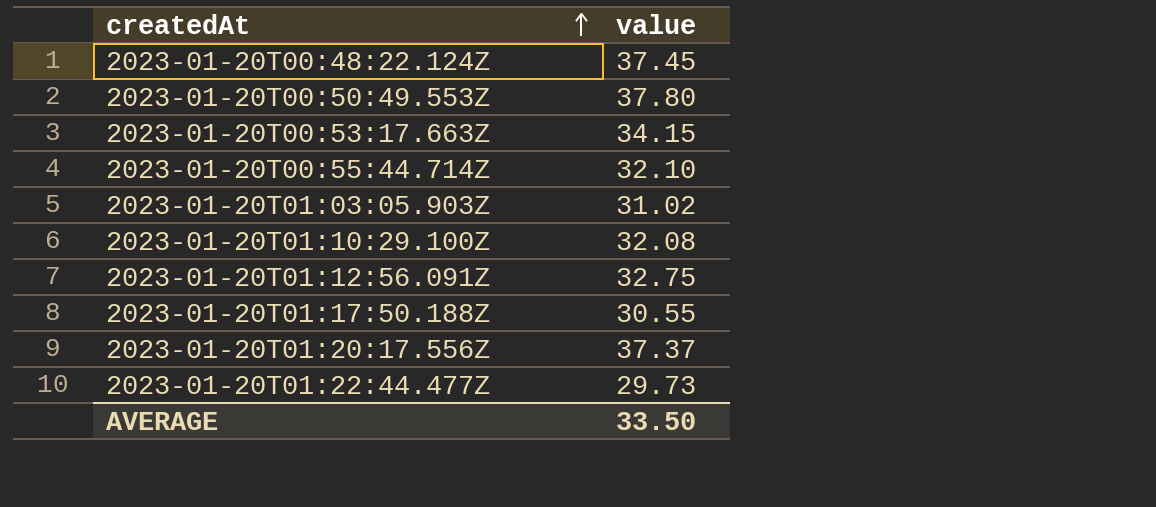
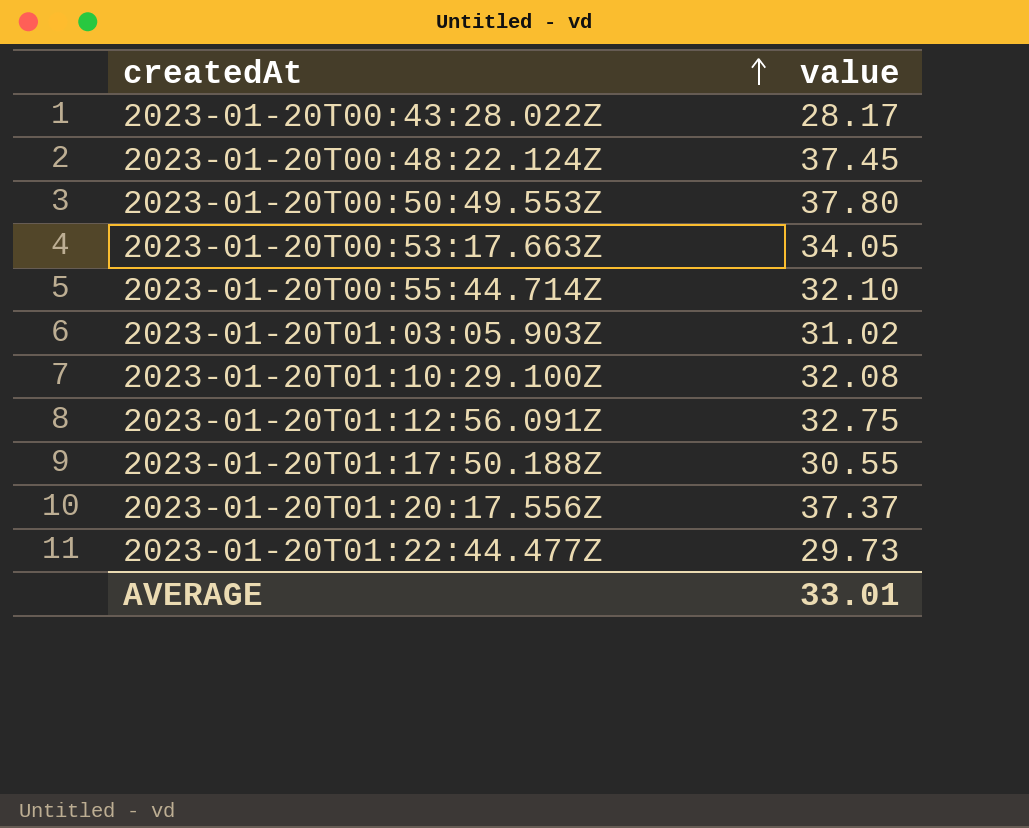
row 2023-01-20T00:43:28.022Z: none -> 28.17
2023-01-20T00:53:17.663Z | value: 34.15 -> 34.05
AVERAGE | value: 33.50 -> 33.01

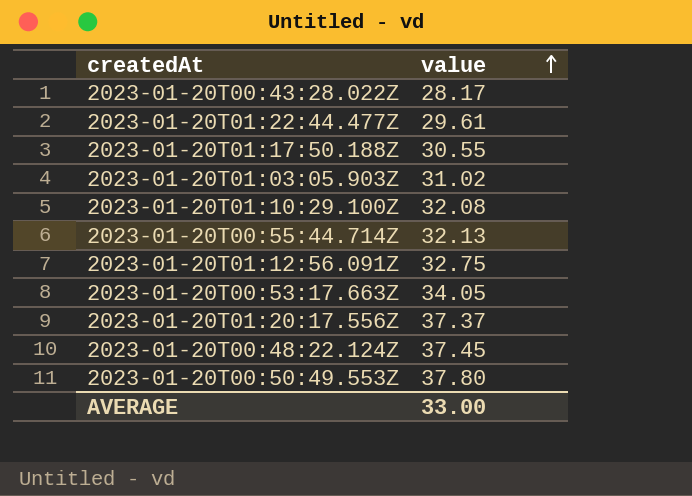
row order: createdAt ascending -> value ascending
2023-01-20T01:22:44.477Z | value: 29.73 -> 29.61
2023-01-20T00:55:44.714Z | value: 32.10 -> 32.13
AVERAGE | value: 33.01 -> 33.00

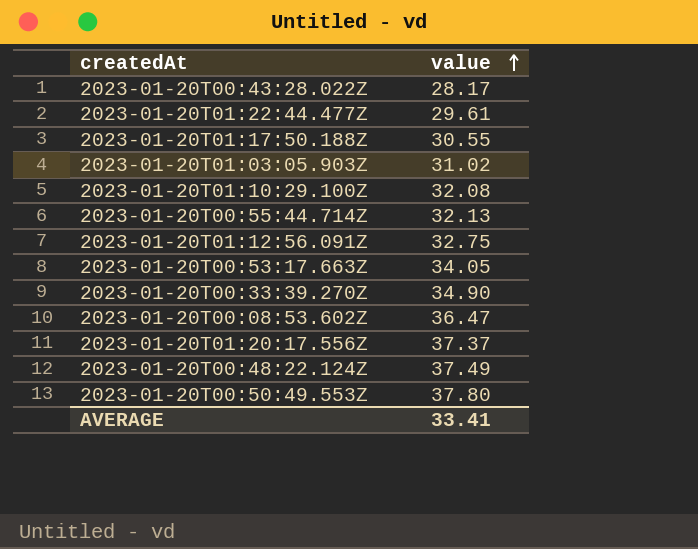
row 2023-01-20T00:33:39.270Z: none -> 34.90
row 2023-01-20T00:08:53.602Z: none -> 36.47
2023-01-20T00:48:22.124Z | value: 37.45 -> 37.49
AVERAGE | value: 33.00 -> 33.41

